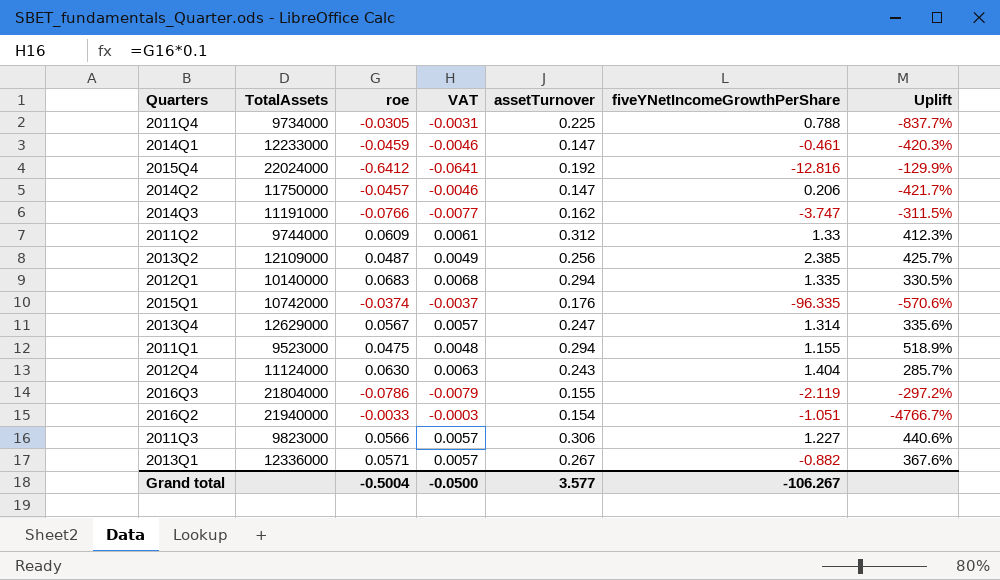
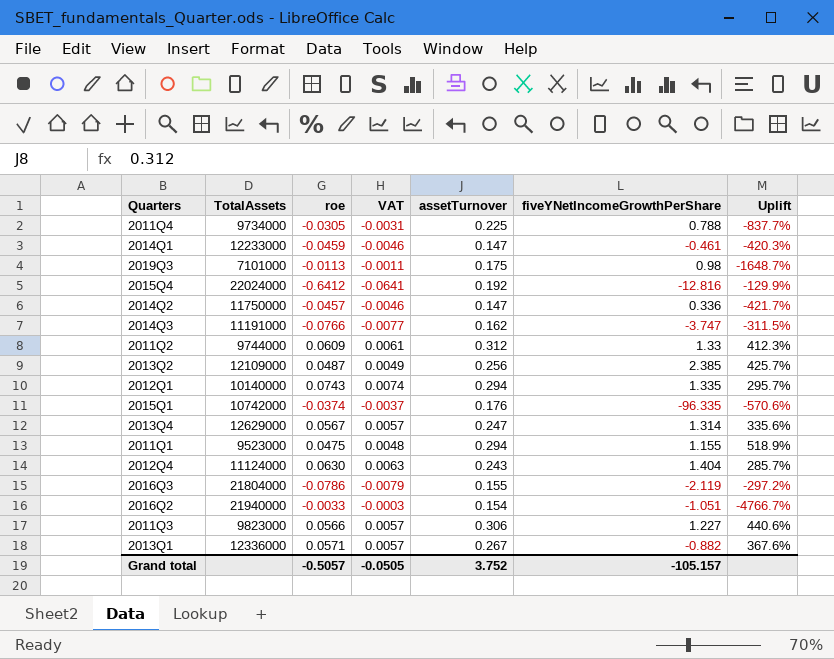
row 2019Q3: none -> 7101000 | -0.0113 | -0.0011 | 0.175 | 0.98 | -1648.7%
2014Q2 | fiveYNetIncomeGrowthPerShare: 0.206 -> 0.336
2012Q1 | roe: 0.0683 -> 0.0743
2012Q1 | VAT: 0.0068 -> 0.0074
2012Q1 | Uplift: 330.5% -> 295.7%
Grand total | roe: -0.5004 -> -0.5057
Grand total | VAT: -0.0500 -> -0.0505
Grand total | assetTurnover: 3.577 -> 3.752
Grand total | fiveYNetIncomeGrowthPerShare: -106.267 -> -105.157

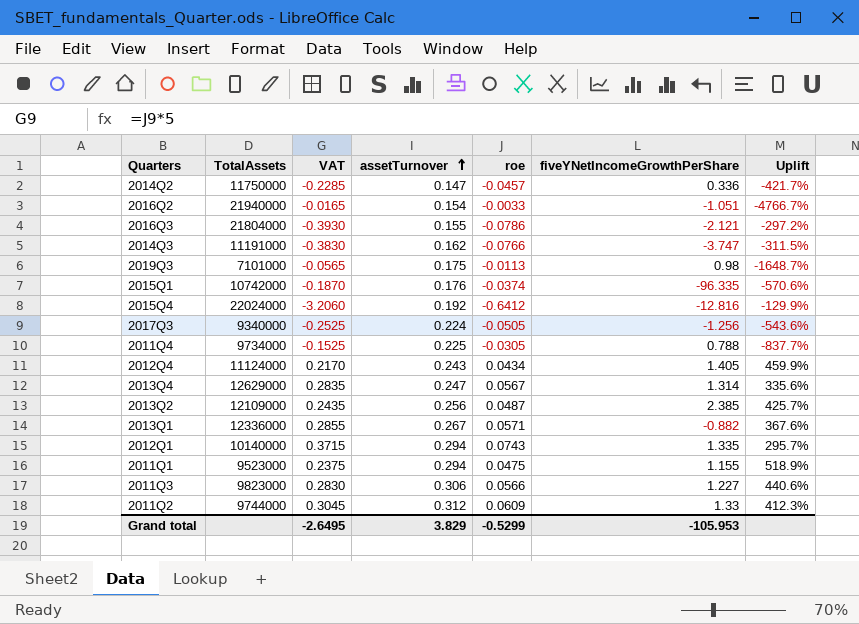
row order: none -> assetTurnover ascending
column VAT | formula: [roe] * 0.1 -> [roe] * 5
column roe | position: 3 -> 5
row 2014Q1: 12233000 | -0.0459 | -0.0046 | 0.147 | -0.461 | -420.3% -> none
2016Q3 | fiveYNetIncomeGrowthPerShare: -2.119 -> -2.121
row 2017Q3: none -> 9340000 | -0.2525 | 0.224 | -0.0505 | -1.256 | -543.6%
2012Q4 | roe: 0.0630 -> 0.0434
2012Q4 | fiveYNetIncomeGrowthPerShare: 1.404 -> 1.405
2012Q4 | Uplift: 285.7% -> 459.9%
Grand total | VAT: -0.0505 -> -2.6495
Grand total | assetTurnover: 3.752 -> 3.829
Grand total | roe: -0.5057 -> -0.5299
Grand total | fiveYNetIncomeGrowthPerShare: -105.157 -> -105.953

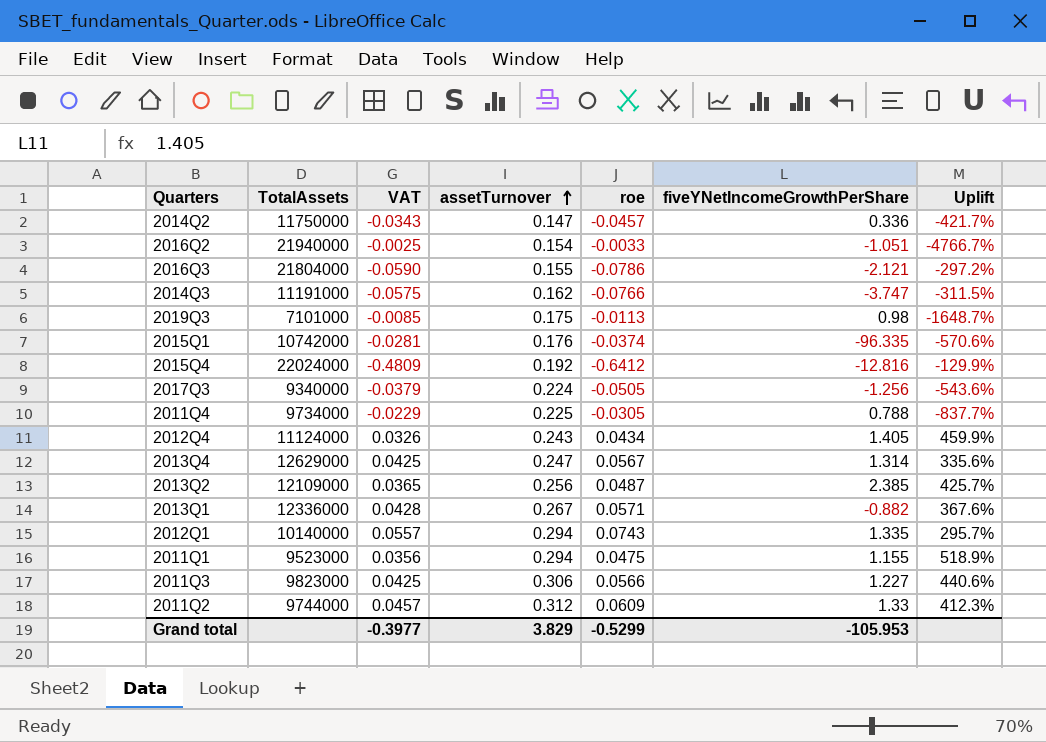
column VAT | formula: [roe] * 5 -> [roe] * 0.75
Grand total | VAT: -2.6495 -> -0.3977

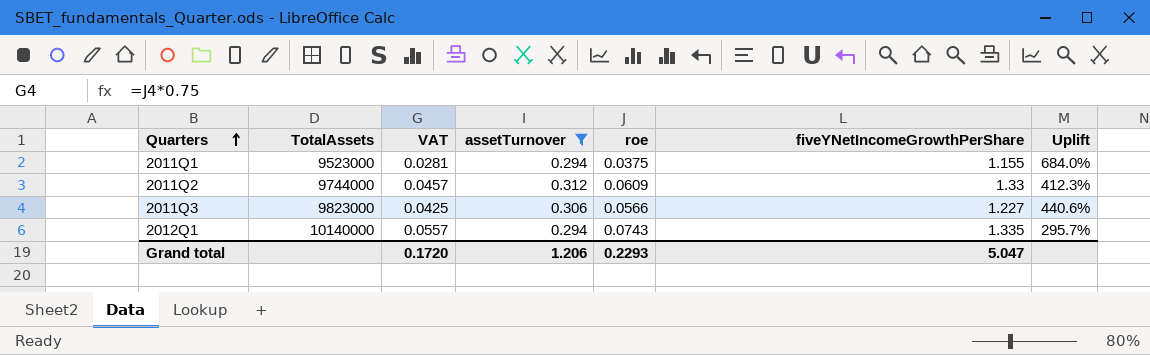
filter: none -> assetTurnover >= 0.294
row order: assetTurnover ascending -> Quarters ascending
2011Q1 | VAT: 0.0356 -> 0.0281
2011Q1 | roe: 0.0475 -> 0.0375
2011Q1 | Uplift: 518.9% -> 684.0%
Grand total | VAT: -0.3977 -> 0.1720
Grand total | assetTurnover: 3.829 -> 1.206
Grand total | roe: -0.5299 -> 0.2293
Grand total | fiveYNetIncomeGrowthPerShare: -105.953 -> 5.047

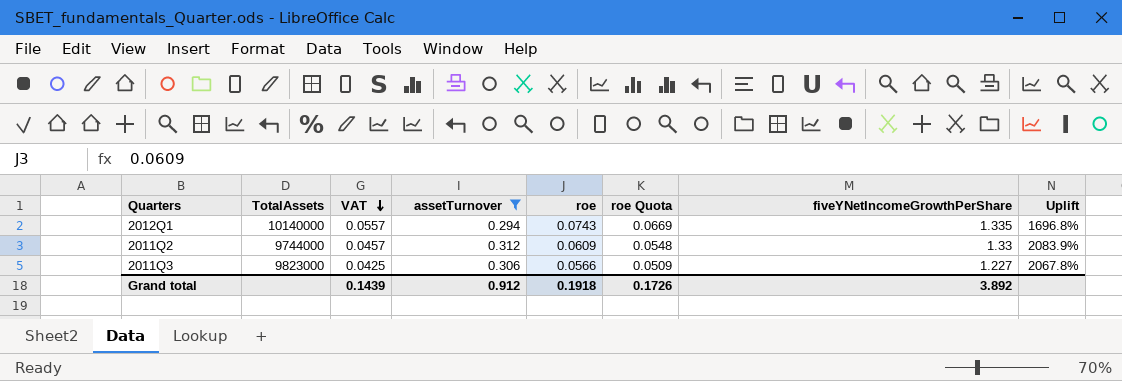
row order: Quarters ascending -> VAT descending
column roe Quota | formula: none -> [roe] * 0.9
column Uplift | formula: ([assetTurnover] - [roe]) / [roe] -> ([fiveYNetIncomeGrowthPerShare] - [roe]) / [roe]
row 2011Q1: 9523000 | 0.0281 | 0.294 | 0.0375 | 1.155 | 684.0% -> none
Grand total | VAT: 0.1720 -> 0.1439
Grand total | assetTurnover: 1.206 -> 0.912
Grand total | roe: 0.2293 -> 0.1918
Grand total | fiveYNetIncomeGrowthPerShare: 5.047 -> 3.892

